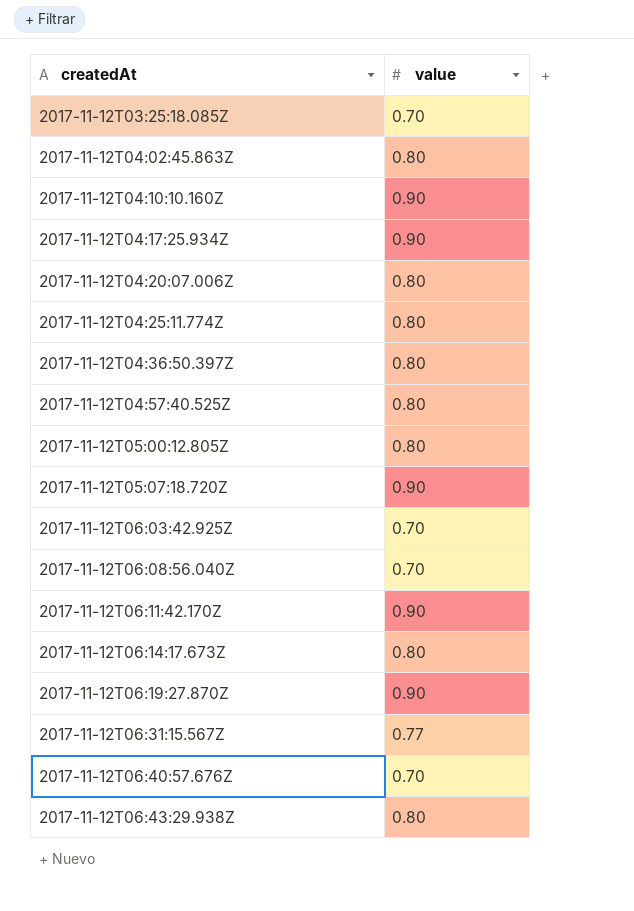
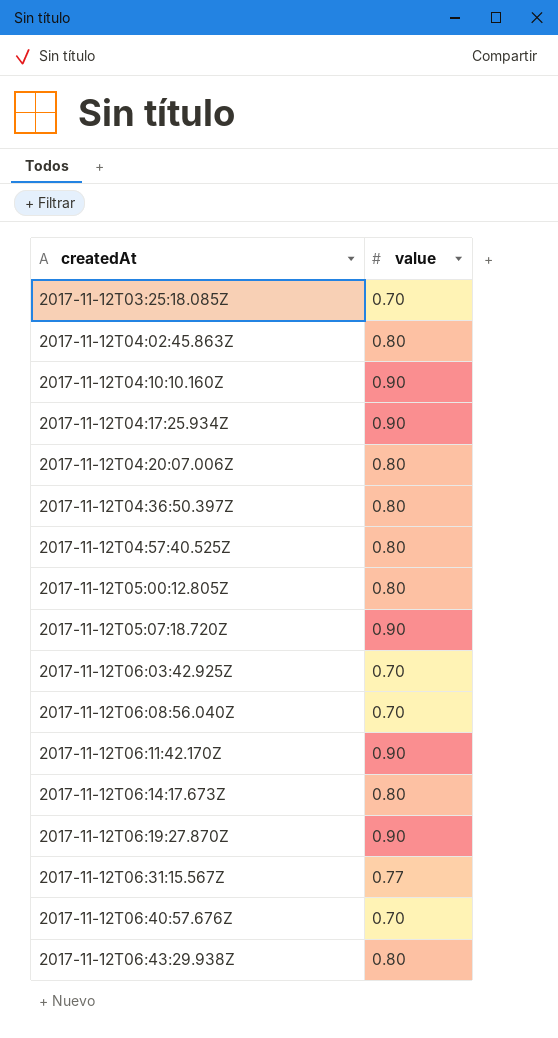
row 2017-11-12T04:25:11.774Z: 0.80 -> none

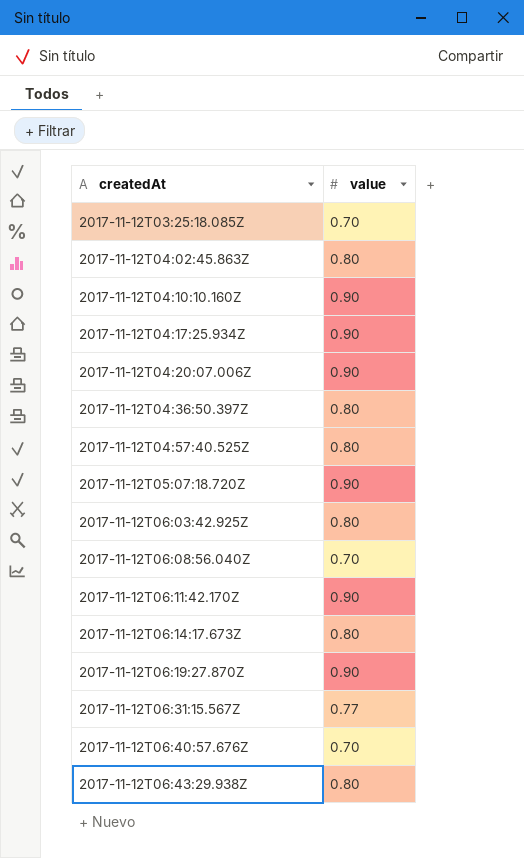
row 2017-11-12T05:00:12.805Z: 0.80 -> none
2017-11-12T04:20:07.006Z | value: 0.80 -> 0.90
2017-11-12T06:03:42.925Z | value: 0.70 -> 0.80

